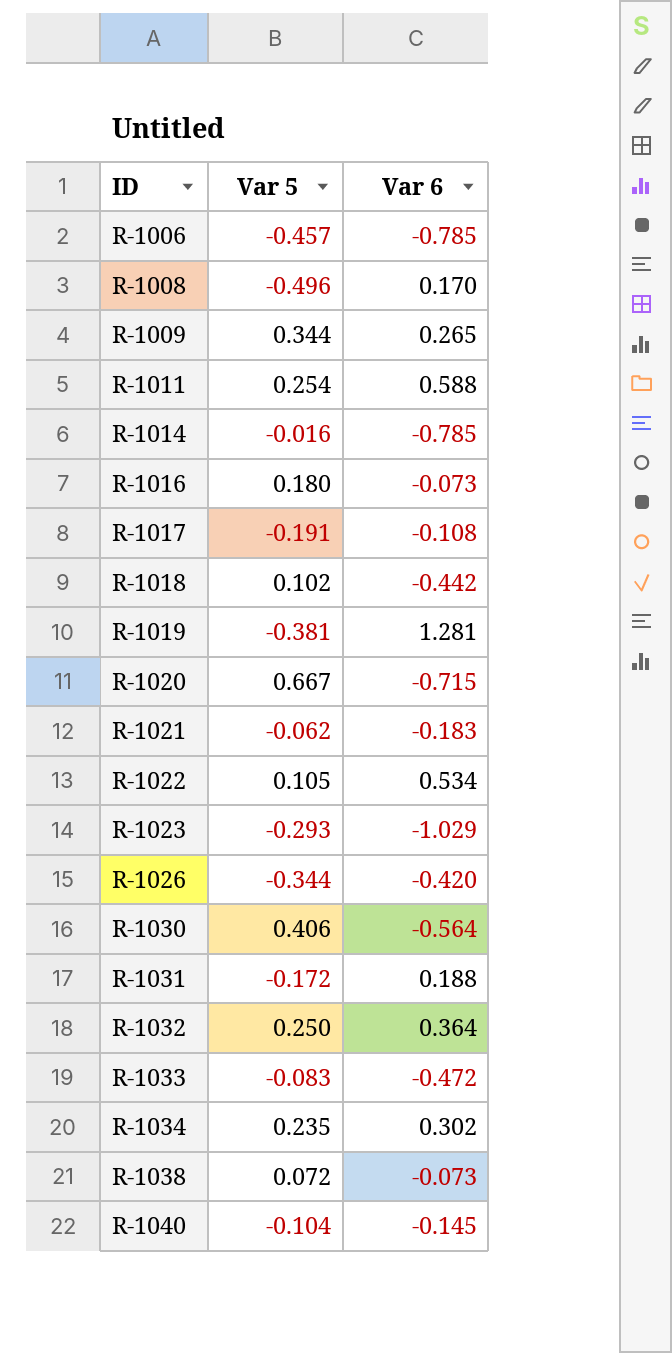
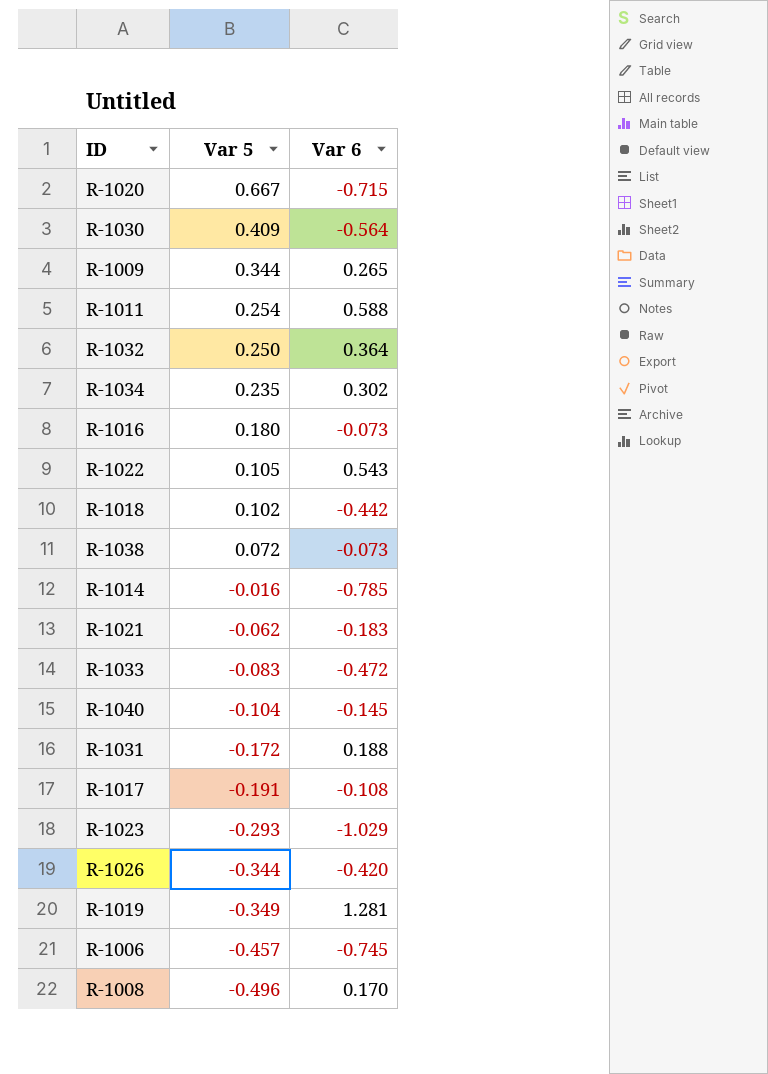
row order: ID ascending -> Var 5 descending
R-1030 | Var 5: 0.406 -> 0.409
R-1022 | Var 6: 0.534 -> 0.543
R-1019 | Var 5: -0.381 -> -0.349
R-1006 | Var 6: -0.785 -> -0.745

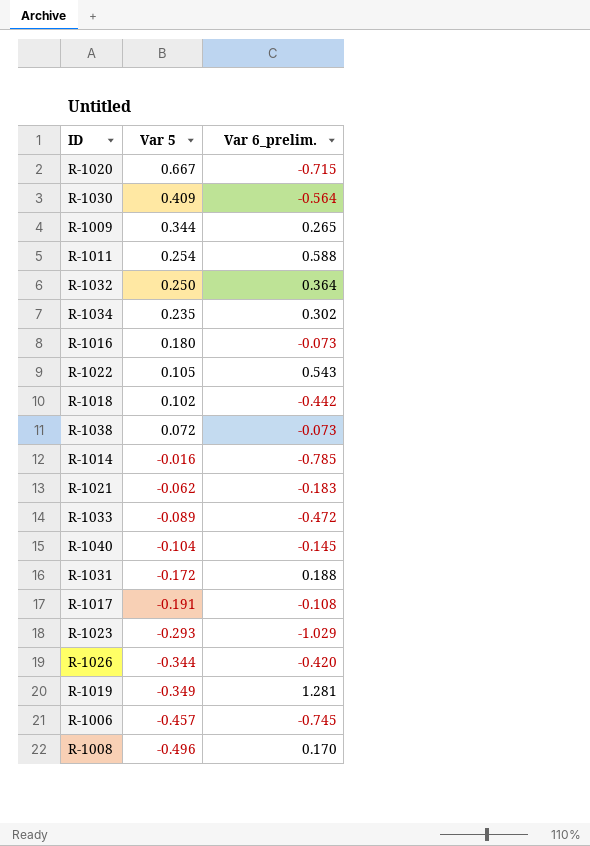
column name: Var 6 -> Var 6_prelim.
R-1033 | Var 5: -0.083 -> -0.089

